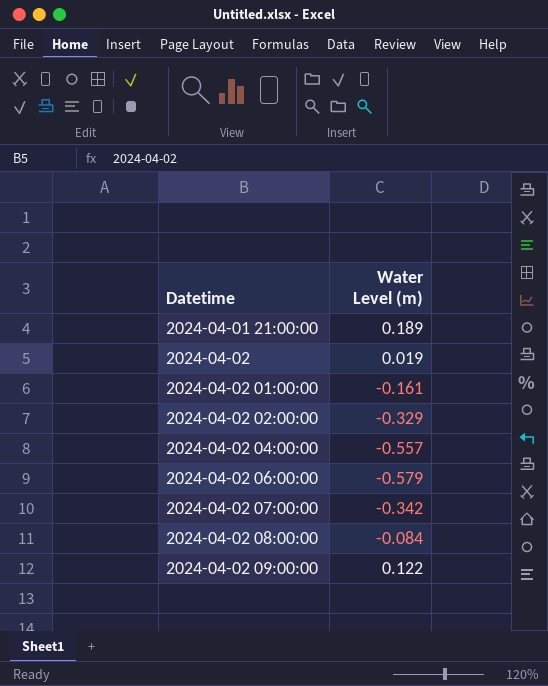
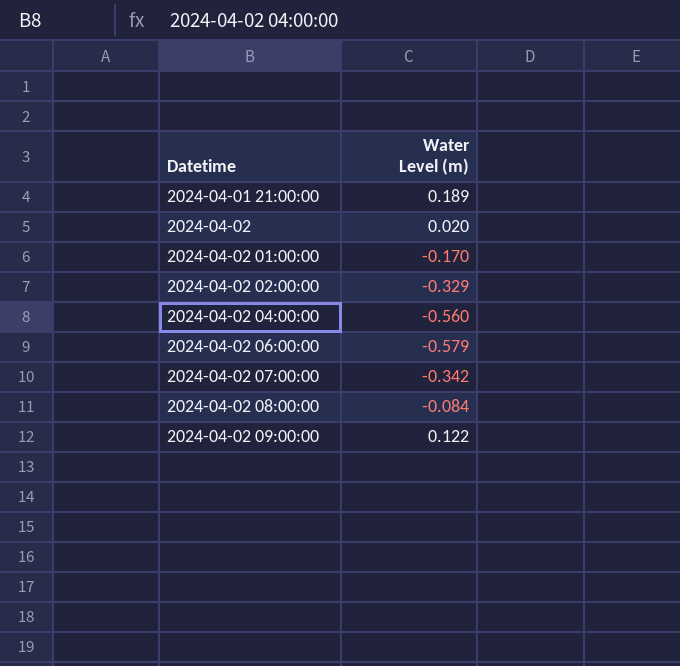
2024-04-02 | Water Level (m): 0.019 -> 0.020
2024-04-02 01:00:00 | Water Level (m): -0.161 -> -0.170
2024-04-02 04:00:00 | Water Level (m): -0.557 -> -0.560

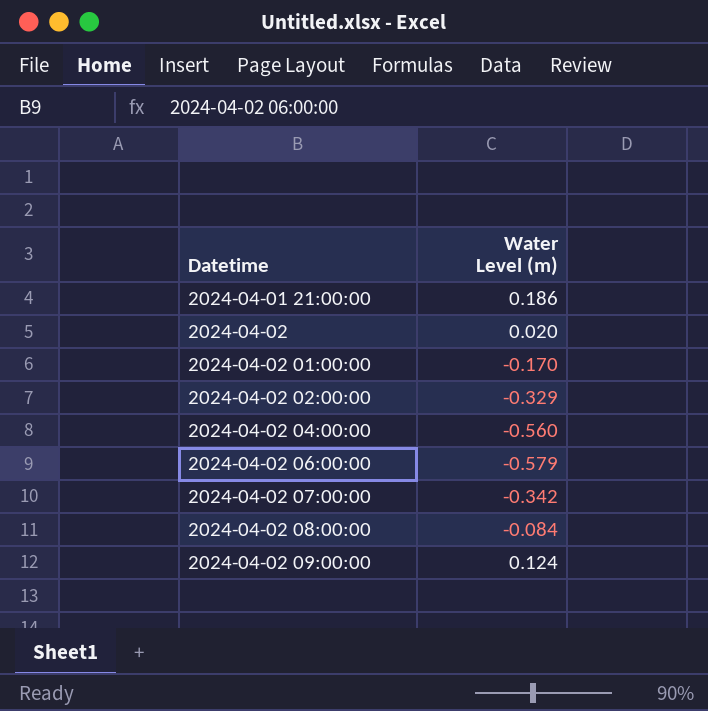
2024-04-01 21:00:00 | Water Level (m): 0.189 -> 0.186
2024-04-02 09:00:00 | Water Level (m): 0.122 -> 0.124

